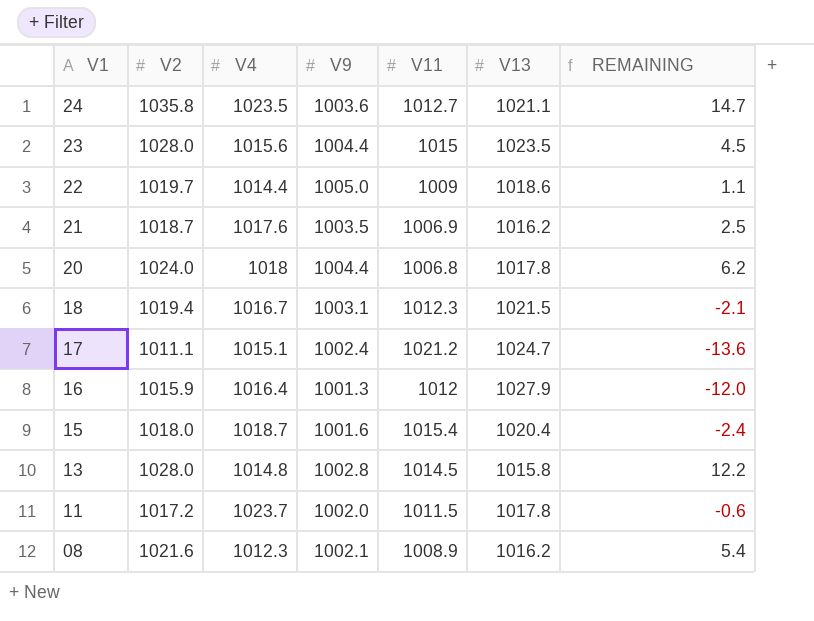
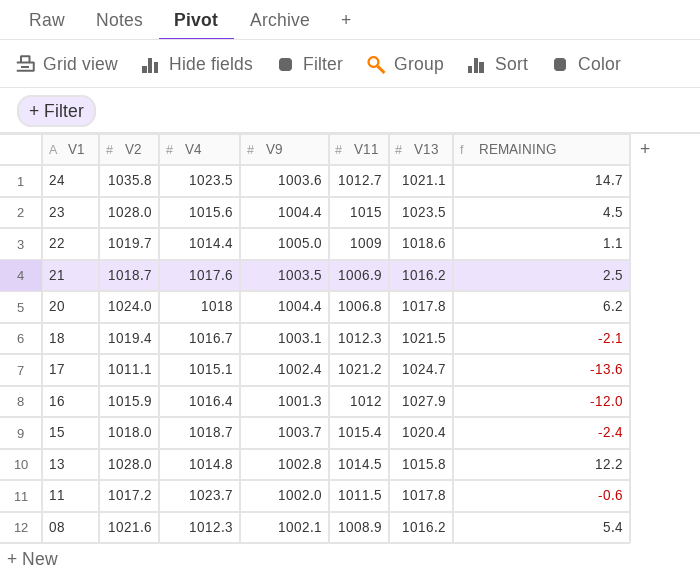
15 | V9: 1001.6 -> 1003.7

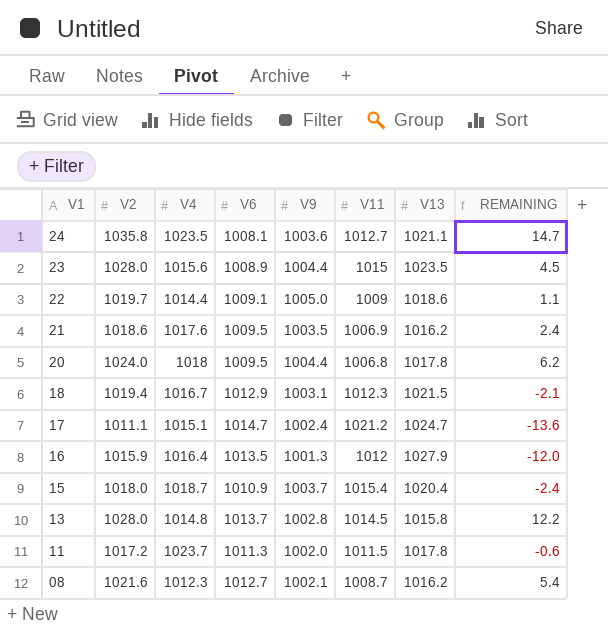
column V6 | position: none -> 4
21 | V2: 1018.7 -> 1018.6
21 | REMAINING: 2.5 -> 2.4
08 | V11: 1008.9 -> 1008.7

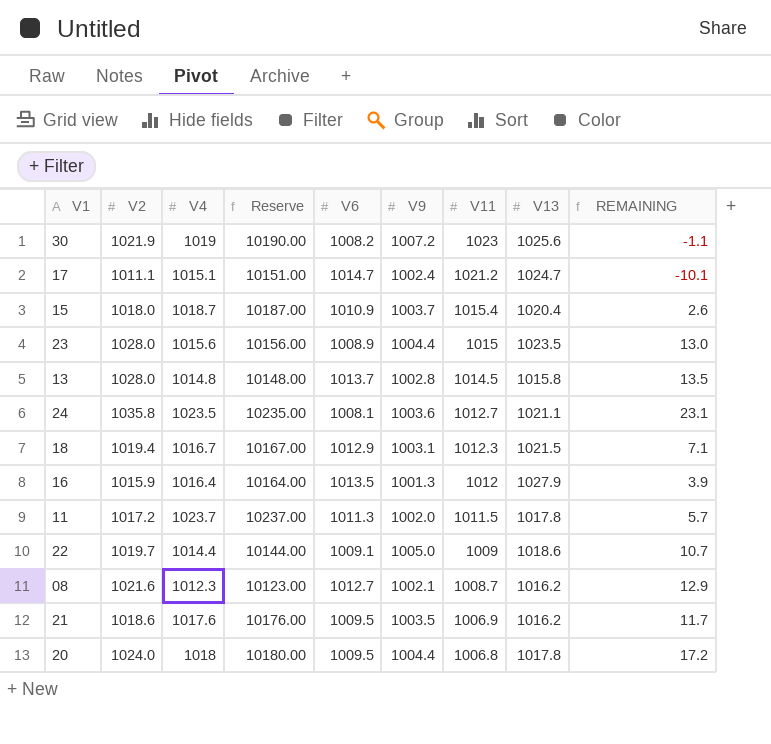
row order: V1 descending -> V11 descending
column Reserve | formula: none -> [V4] * 10
column REMAINING | formula: [V2] - [V13] -> [V2] - [V11]
row 30: none -> 1021.9 | 1019 | 10190.00 | 1008.2 | 1007.2 | 1023 | 1025.6 | -1.1

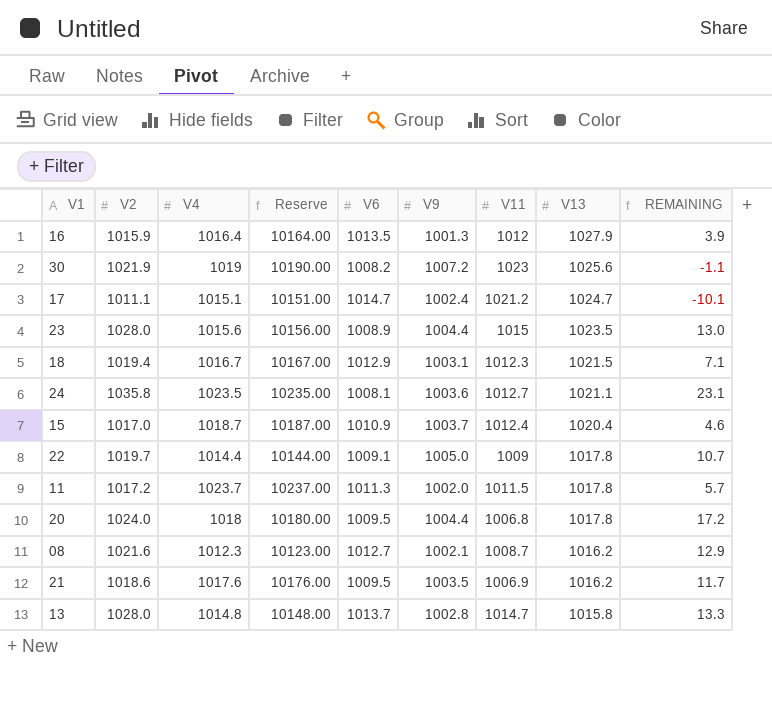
row order: V11 descending -> V13 descending
15 | V2: 1018.0 -> 1017.0
15 | V11: 1015.4 -> 1012.4
15 | REMAINING: 2.6 -> 4.6
22 | V13: 1018.6 -> 1017.8
13 | V11: 1014.5 -> 1014.7
13 | REMAINING: 13.5 -> 13.3

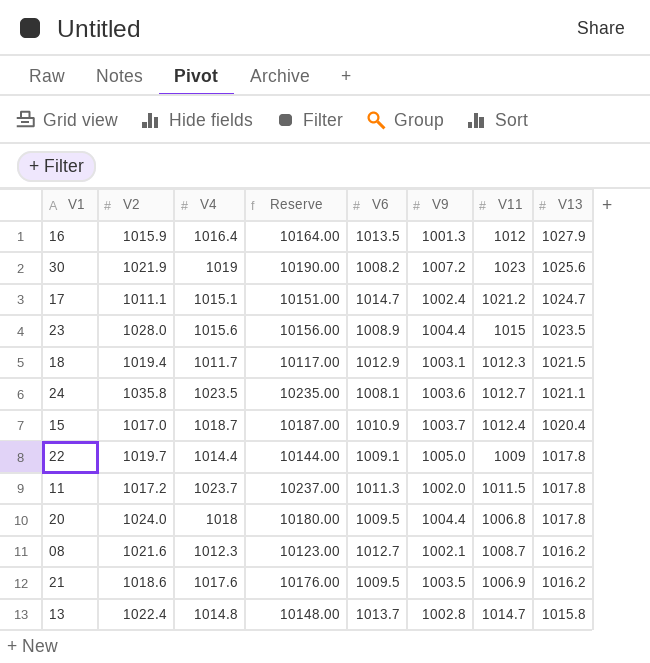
column REMAINING | formula: [V2] - [V11] -> none
18 | V4: 1016.7 -> 1011.7
18 | Reserve: 10167.00 -> 10117.00
13 | V2: 1028.0 -> 1022.4

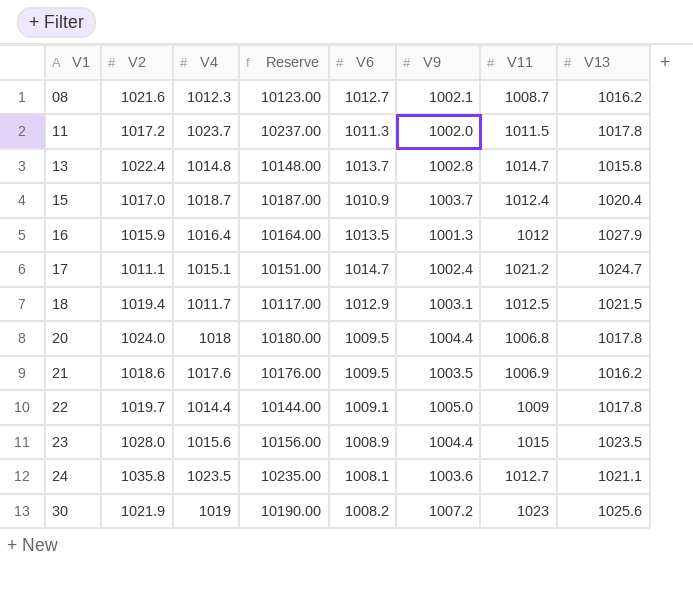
row order: V13 descending -> V1 ascending
18 | V11: 1012.3 -> 1012.5

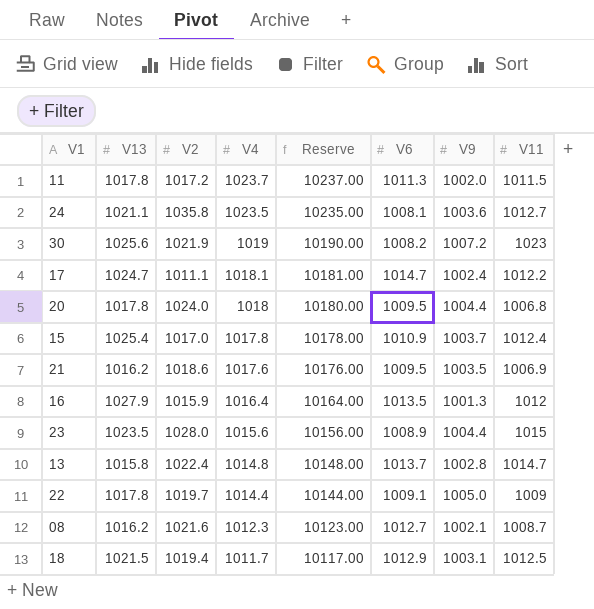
row order: V1 ascending -> V4 descending
column V13 | position: 8 -> 2
17 | V4: 1015.1 -> 1018.1
17 | Reserve: 10151.00 -> 10181.00
17 | V11: 1021.2 -> 1012.2
15 | V13: 1020.4 -> 1025.4
15 | V4: 1018.7 -> 1017.8
15 | Reserve: 10187.00 -> 10178.00

